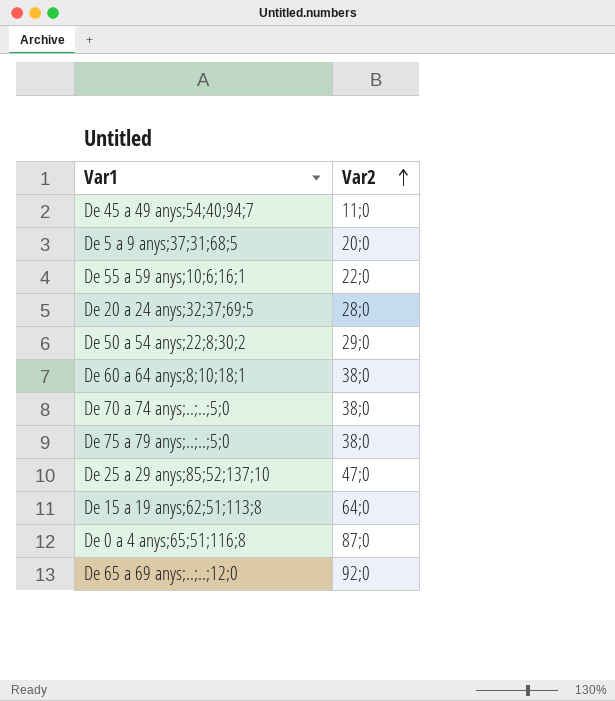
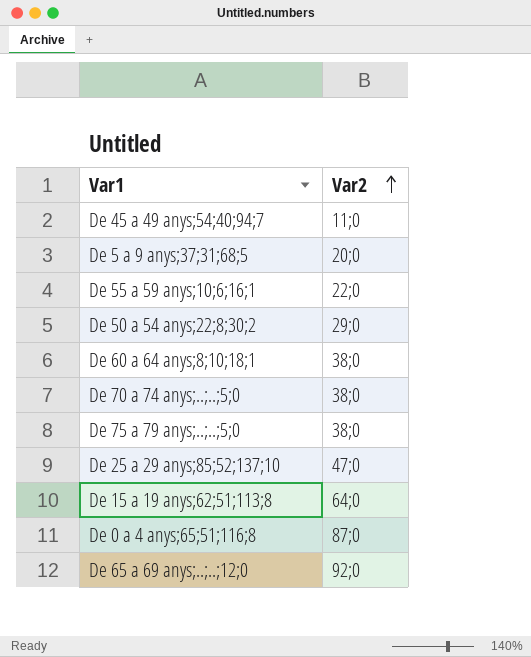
row De 20 a 24 anys;32;37;69;5: 28;0 -> none

